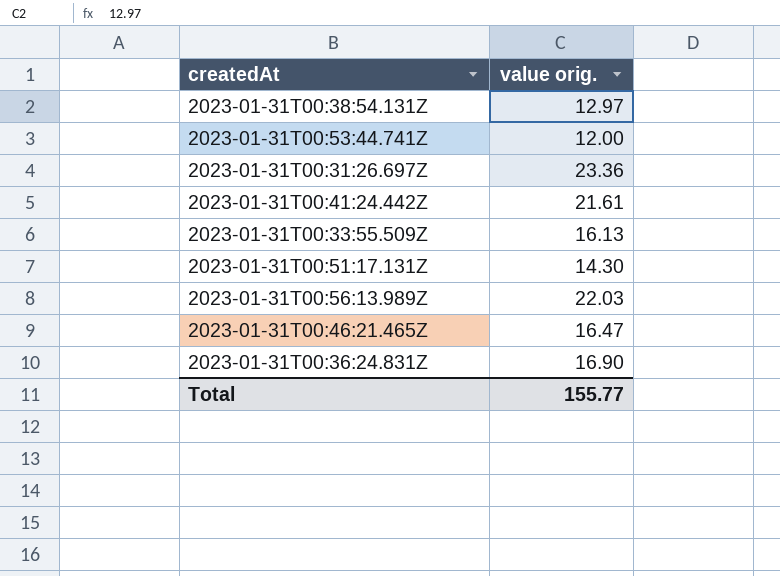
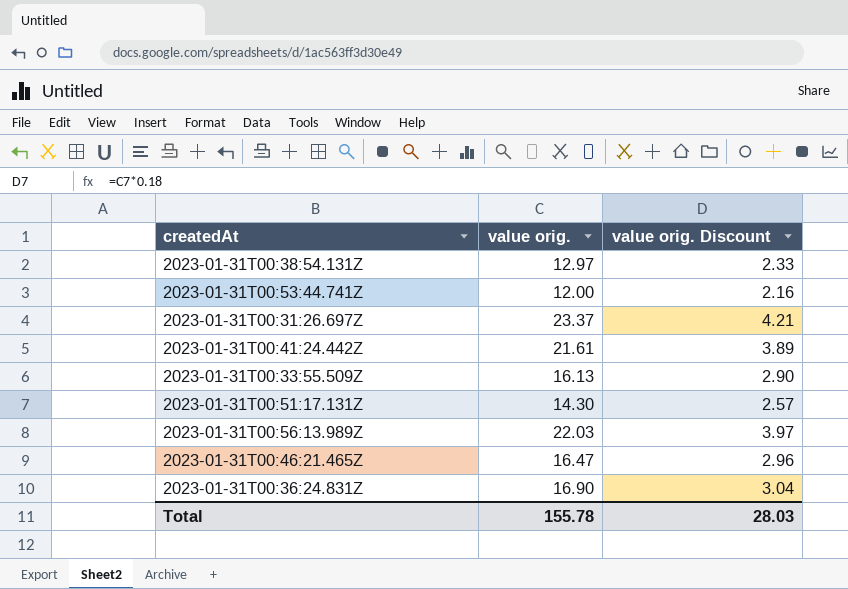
column value orig. Discount | formula: none -> [value orig.] * 0.18
2023-01-31T00:31:26.697Z | value orig.: 23.36 -> 23.37
Total | value orig.: 155.77 -> 155.78

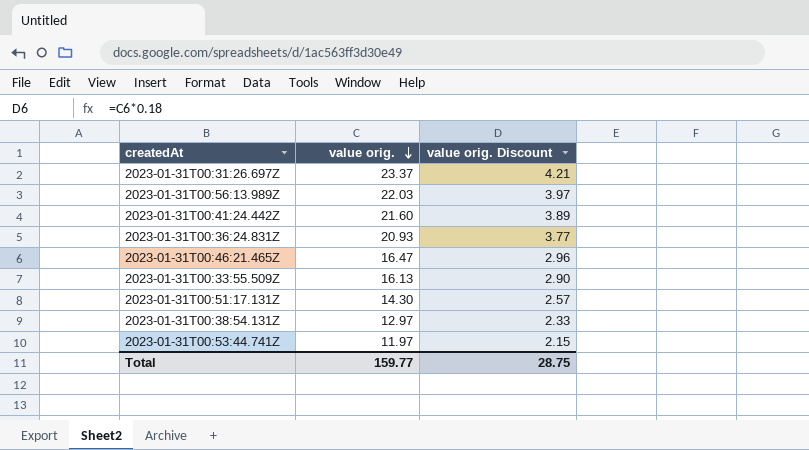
row order: none -> value orig. descending
2023-01-31T00:41:24.442Z | value orig.: 21.61 -> 21.60
2023-01-31T00:36:24.831Z | value orig.: 16.90 -> 20.93
2023-01-31T00:36:24.831Z | value orig. Discount: 3.04 -> 3.77
2023-01-31T00:53:44.741Z | value orig.: 12.00 -> 11.97
2023-01-31T00:53:44.741Z | value orig. Discount: 2.16 -> 2.15
Total | value orig.: 155.78 -> 159.77
Total | value orig. Discount: 28.03 -> 28.75

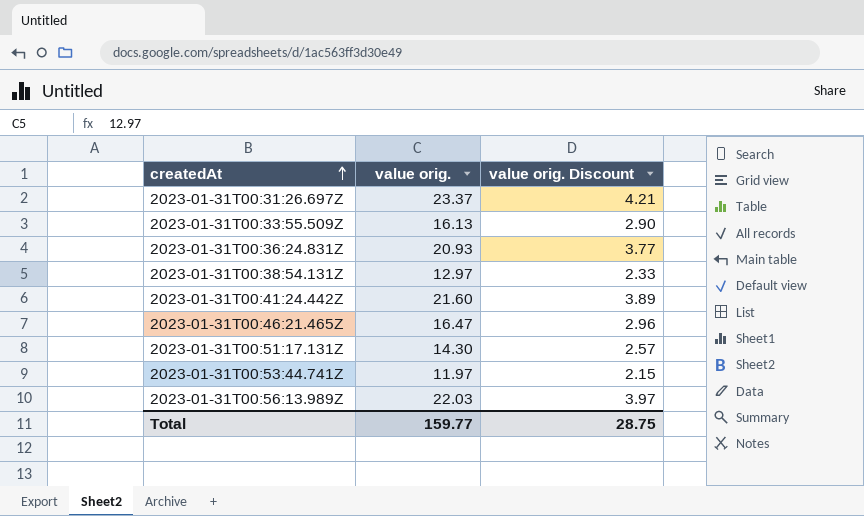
row order: value orig. descending -> createdAt ascending

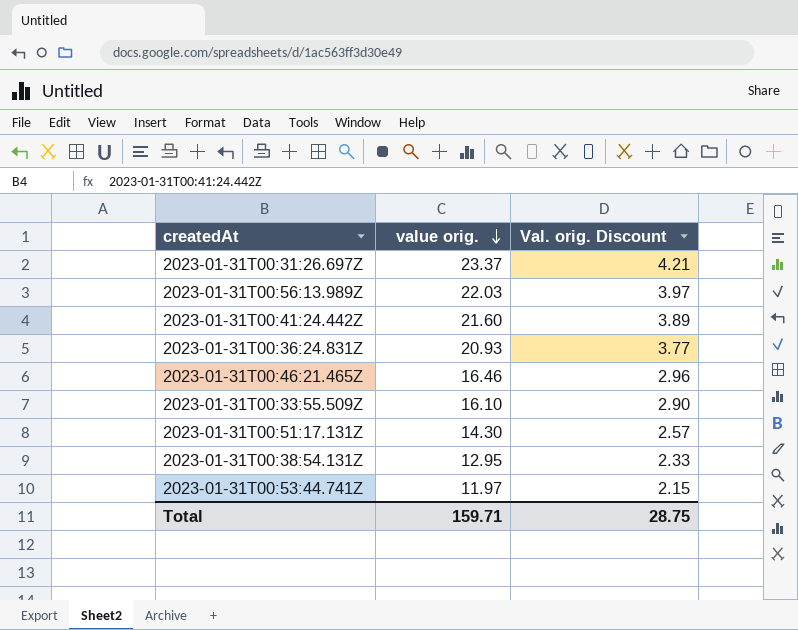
row order: createdAt ascending -> value orig. descending
column name: value orig. Discount -> Val. orig. Discount
2023-01-31T00:46:21.465Z | value orig.: 16.47 -> 16.46
2023-01-31T00:33:55.509Z | value orig.: 16.13 -> 16.10
2023-01-31T00:38:54.131Z | value orig.: 12.97 -> 12.95
Total | value orig.: 159.77 -> 159.71

